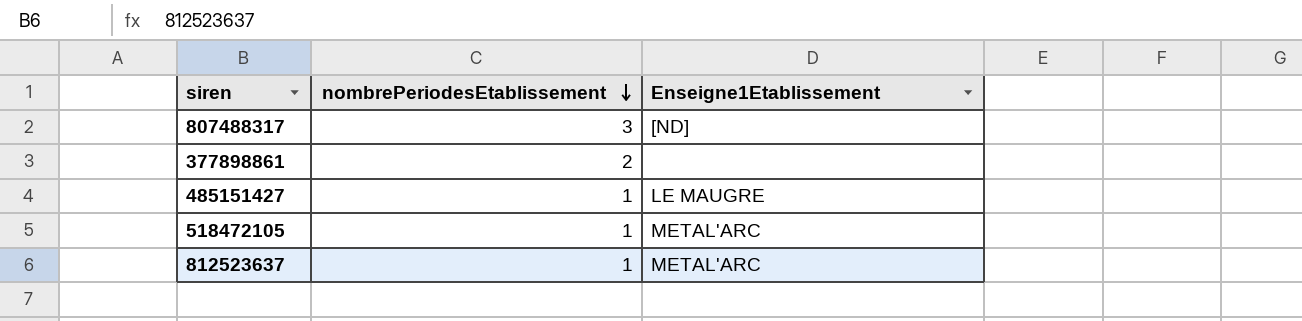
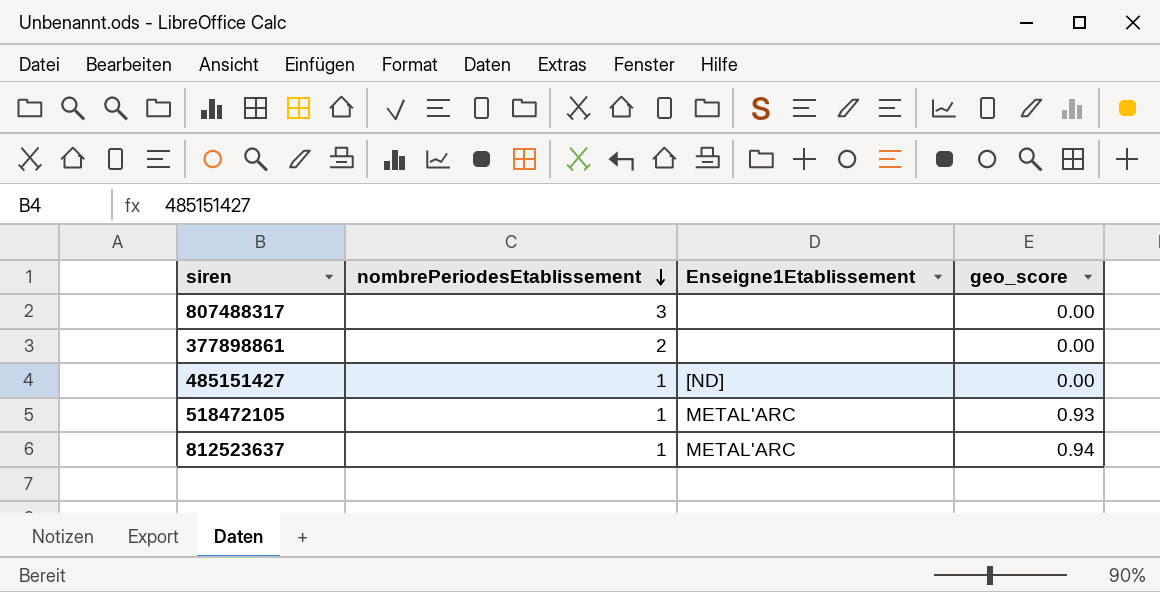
column geo_score | position: none -> 4
807488317 | Enseigne1Etablissement: [ND] -> none
485151427 | Enseigne1Etablissement: LE MAUGRE -> [ND]

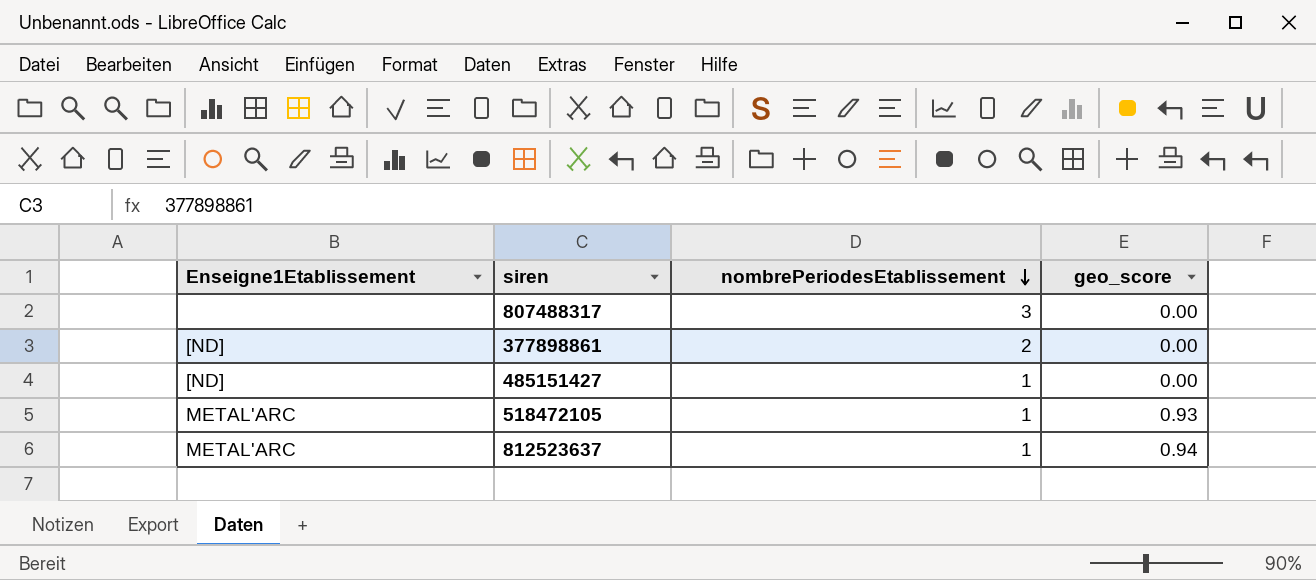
column Enseigne1Etablissement | position: 3 -> 1
377898861 | Enseigne1Etablissement: none -> [ND]

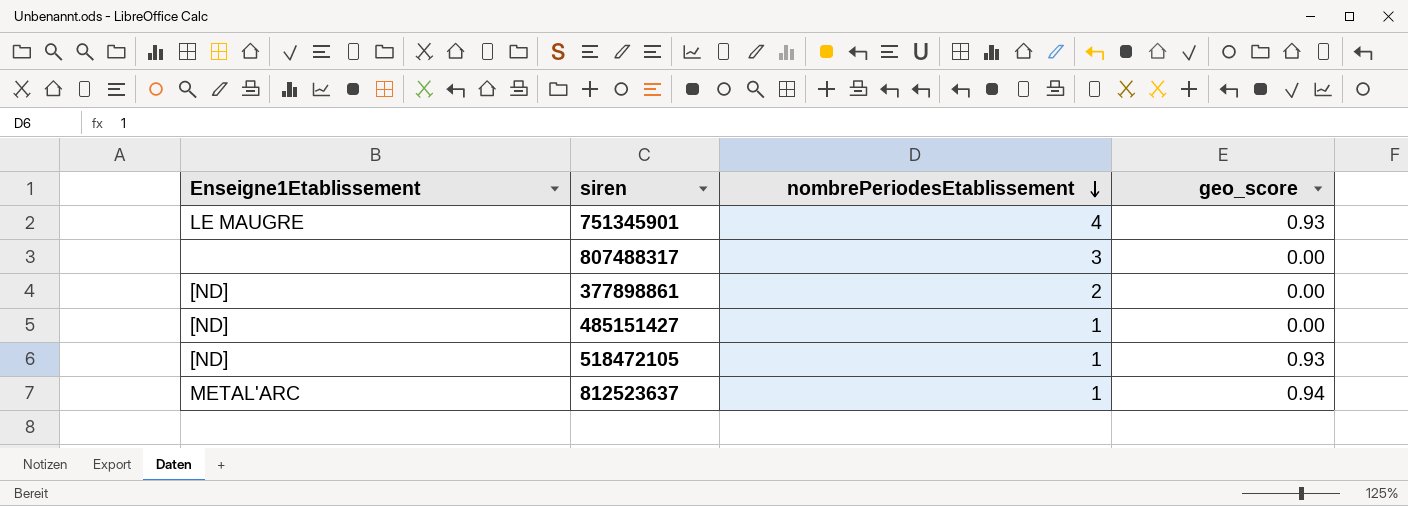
row 751345901: none -> LE MAUGRE | 4 | 0.93
518472105 | Enseigne1Etablissement: METAL'ARC -> [ND]

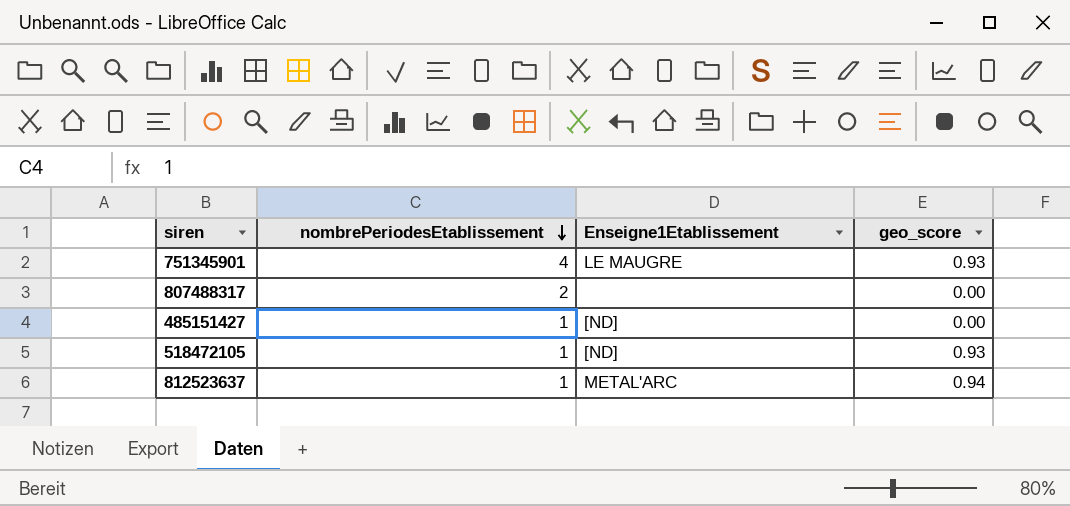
column Enseigne1Etablissement | position: 1 -> 3
row 377898861: [ND] | 2 | 0.00 -> none
807488317 | nombrePeriodesEtablissement: 3 -> 2

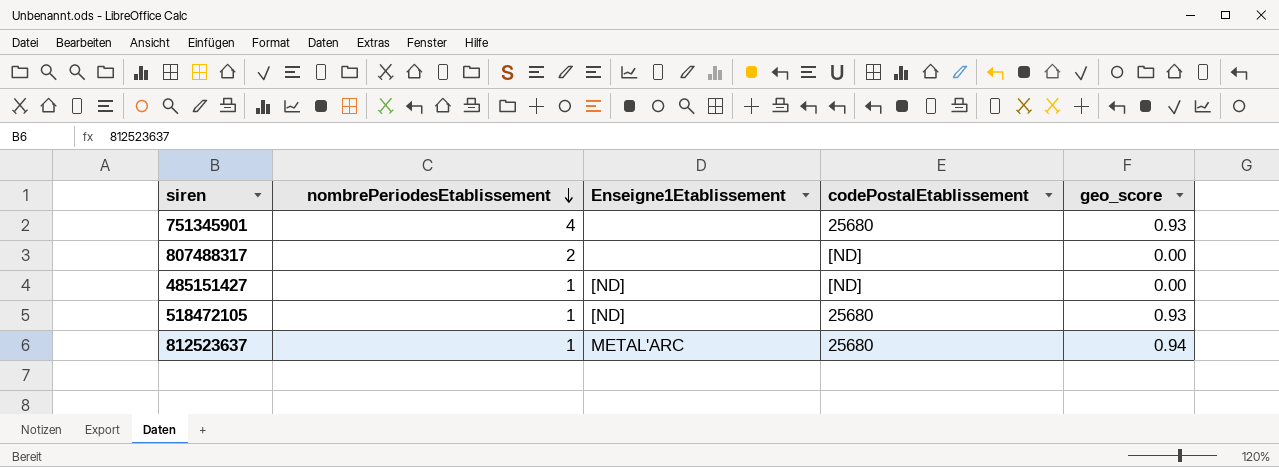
column codePostalEtablissement | position: none -> 4
751345901 | Enseigne1Etablissement: LE MAUGRE -> none

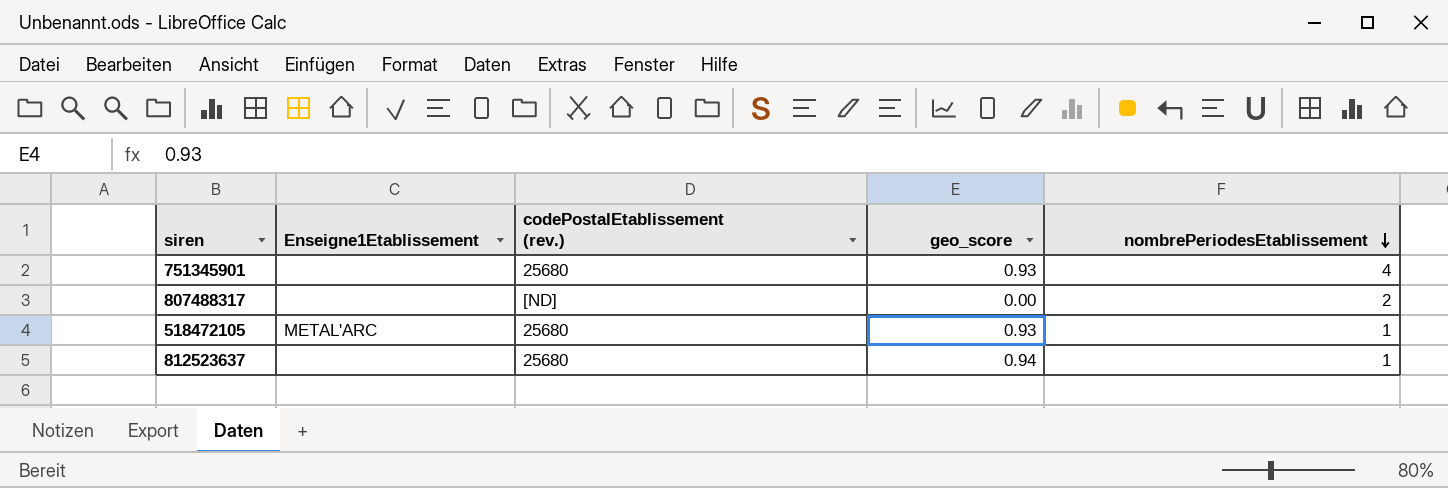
column name: codePostalEtablissement -> codePostalEtablissement (rev.)
column nombrePeriodesEtablissement | position: 2 -> 5
row 485151427: 1 | [ND] | [ND] | 0.00 -> none
518472105 | Enseigne1Etablissement: [ND] -> METAL'ARC
812523637 | Enseigne1Etablissement: METAL'ARC -> none

